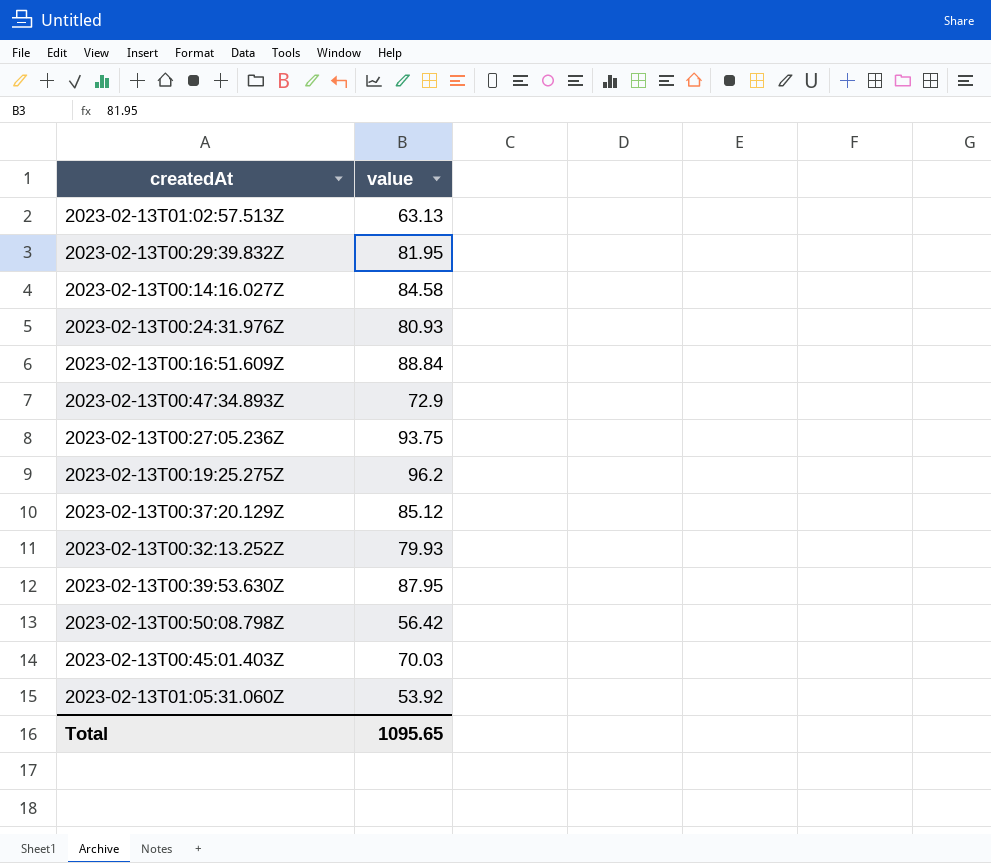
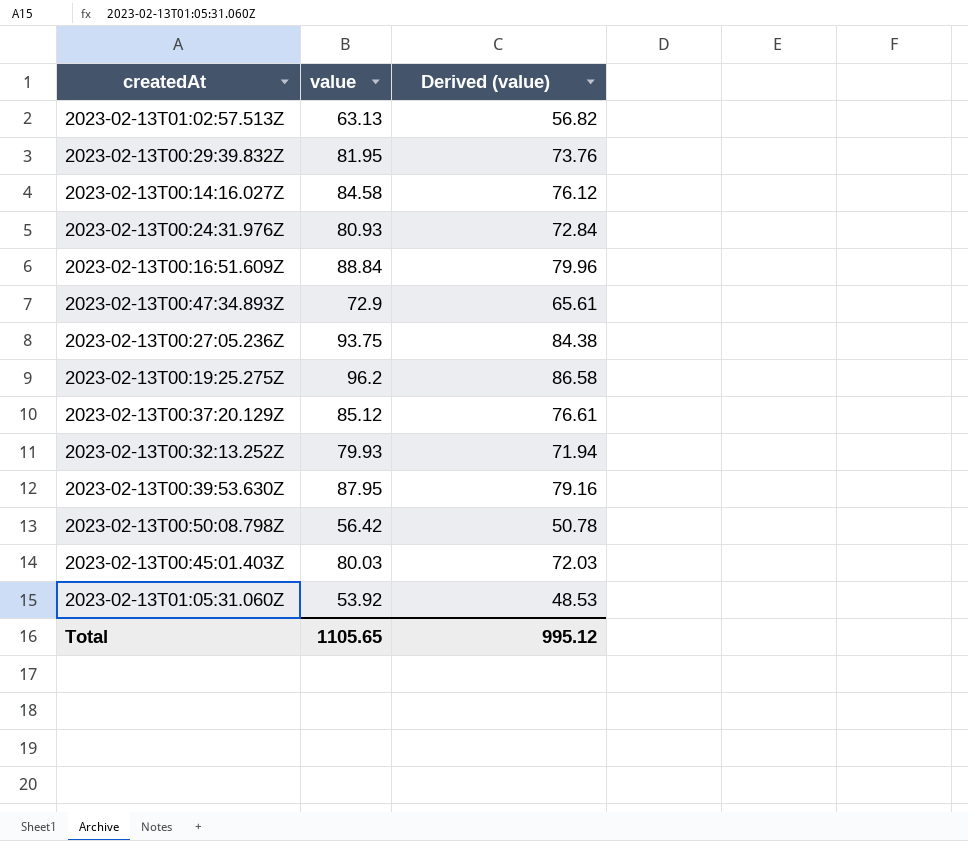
column Derived (value) | formula: none -> [value] * 0.9
2023-02-13T00:45:01.403Z | value: 70.03 -> 80.03
Total | value: 1095.65 -> 1105.65

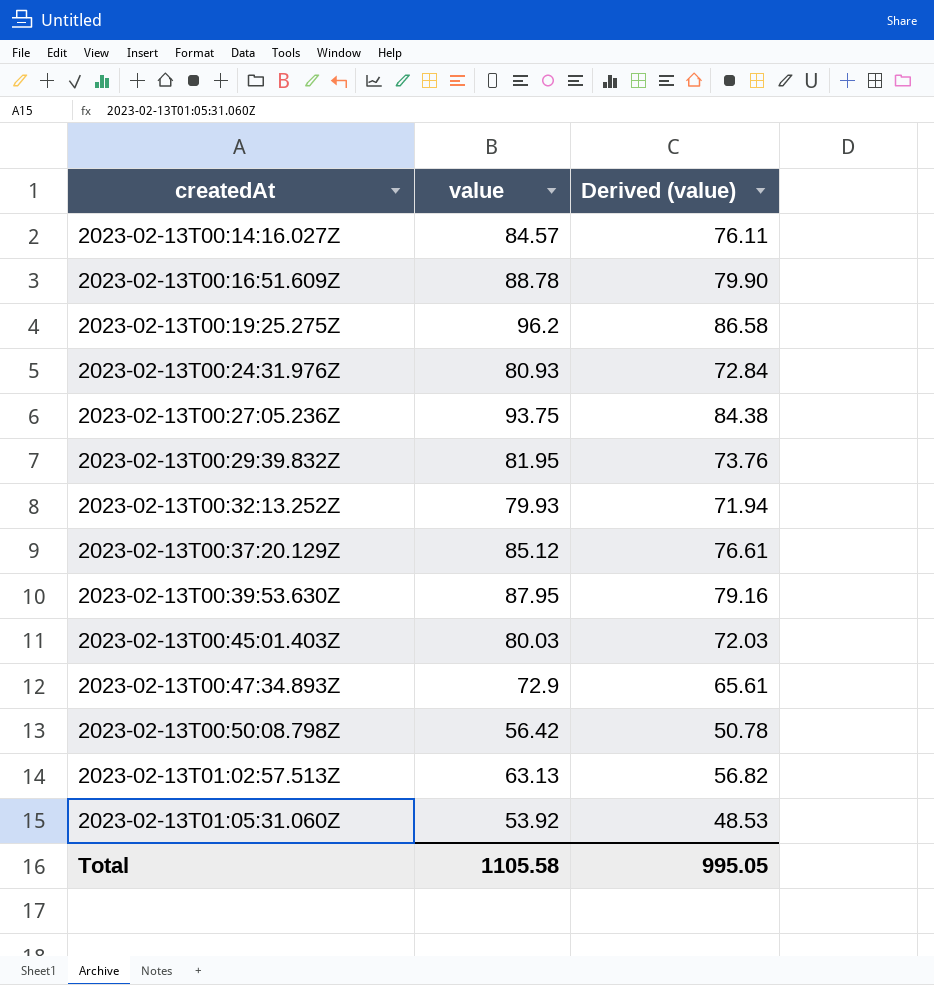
row order: none -> createdAt ascending
2023-02-13T00:14:16.027Z | value: 84.58 -> 84.57
2023-02-13T00:14:16.027Z | Derived (value): 76.12 -> 76.11
2023-02-13T00:16:51.609Z | value: 88.84 -> 88.78
2023-02-13T00:16:51.609Z | Derived (value): 79.96 -> 79.90
Total | value: 1105.65 -> 1105.58
Total | Derived (value): 995.12 -> 995.05

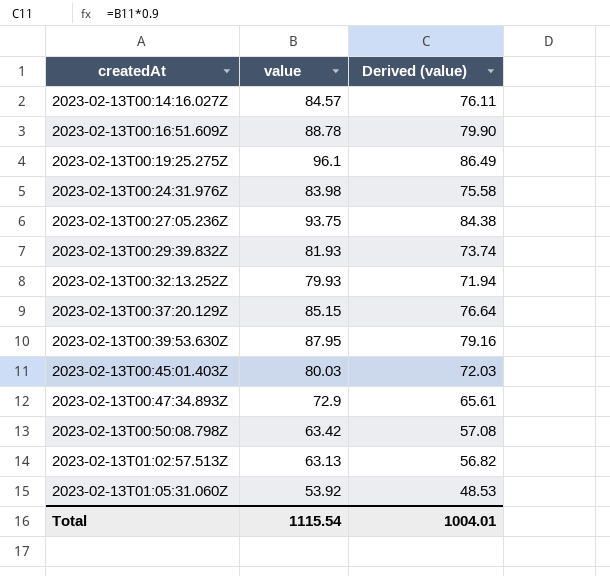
2023-02-13T00:19:25.275Z | value: 96.2 -> 96.1
2023-02-13T00:19:25.275Z | Derived (value): 86.58 -> 86.49
2023-02-13T00:24:31.976Z | value: 80.93 -> 83.98
2023-02-13T00:24:31.976Z | Derived (value): 72.84 -> 75.58
2023-02-13T00:29:39.832Z | value: 81.95 -> 81.93
2023-02-13T00:29:39.832Z | Derived (value): 73.76 -> 73.74
2023-02-13T00:37:20.129Z | value: 85.12 -> 85.15
2023-02-13T00:37:20.129Z | Derived (value): 76.61 -> 76.64
2023-02-13T00:50:08.798Z | value: 56.42 -> 63.42
2023-02-13T00:50:08.798Z | Derived (value): 50.78 -> 57.08
Total | value: 1105.58 -> 1115.54
Total | Derived (value): 995.05 -> 1004.01

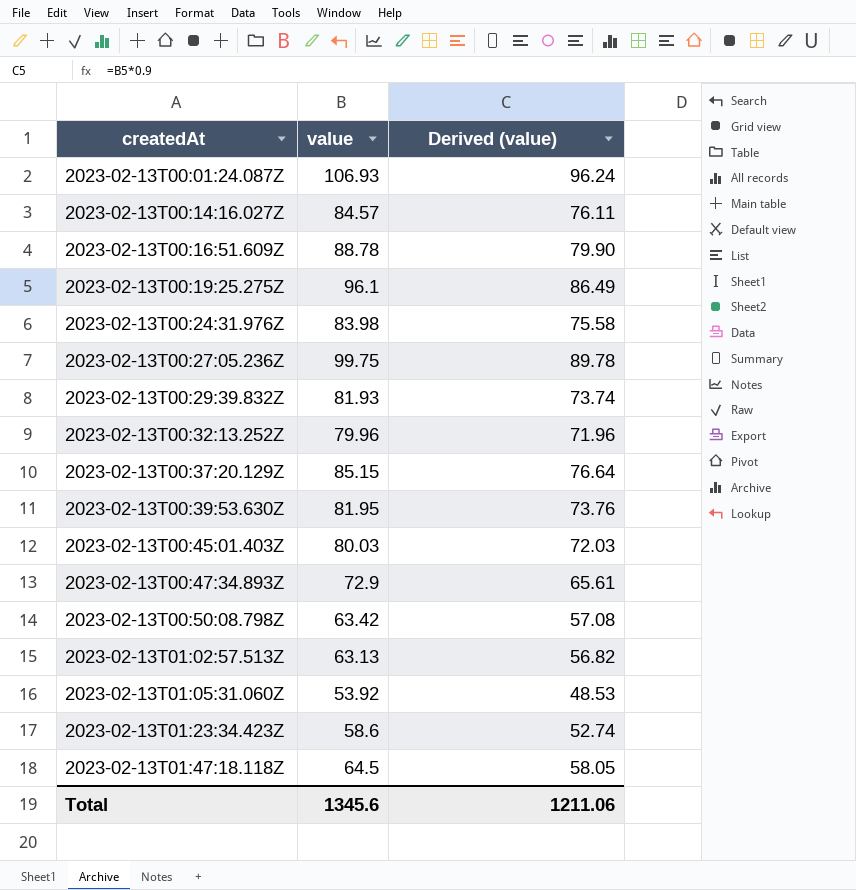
row 2023-02-13T00:01:24.087Z: none -> 106.93 | 96.24
2023-02-13T00:27:05.236Z | value: 93.75 -> 99.75
2023-02-13T00:27:05.236Z | Derived (value): 84.38 -> 89.78
2023-02-13T00:32:13.252Z | value: 79.93 -> 79.96
2023-02-13T00:32:13.252Z | Derived (value): 71.94 -> 71.96
2023-02-13T00:39:53.630Z | value: 87.95 -> 81.95
2023-02-13T00:39:53.630Z | Derived (value): 79.16 -> 73.76
row 2023-02-13T01:23:34.423Z: none -> 58.6 | 52.74
row 2023-02-13T01:47:18.118Z: none -> 64.5 | 58.05
Total | value: 1115.54 -> 1345.6
Total | Derived (value): 1004.01 -> 1211.06

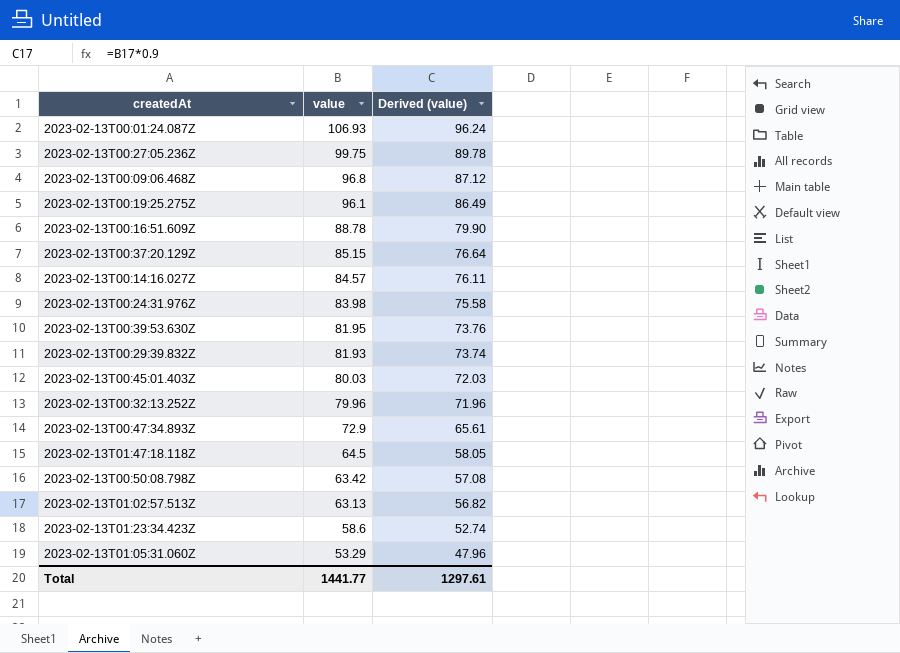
row order: createdAt ascending -> value descending
row 2023-02-13T00:09:06.468Z: none -> 96.8 | 87.12
2023-02-13T01:05:31.060Z | value: 53.92 -> 53.29
2023-02-13T01:05:31.060Z | Derived (value): 48.53 -> 47.96
Total | value: 1345.6 -> 1441.77
Total | Derived (value): 1211.06 -> 1297.61

